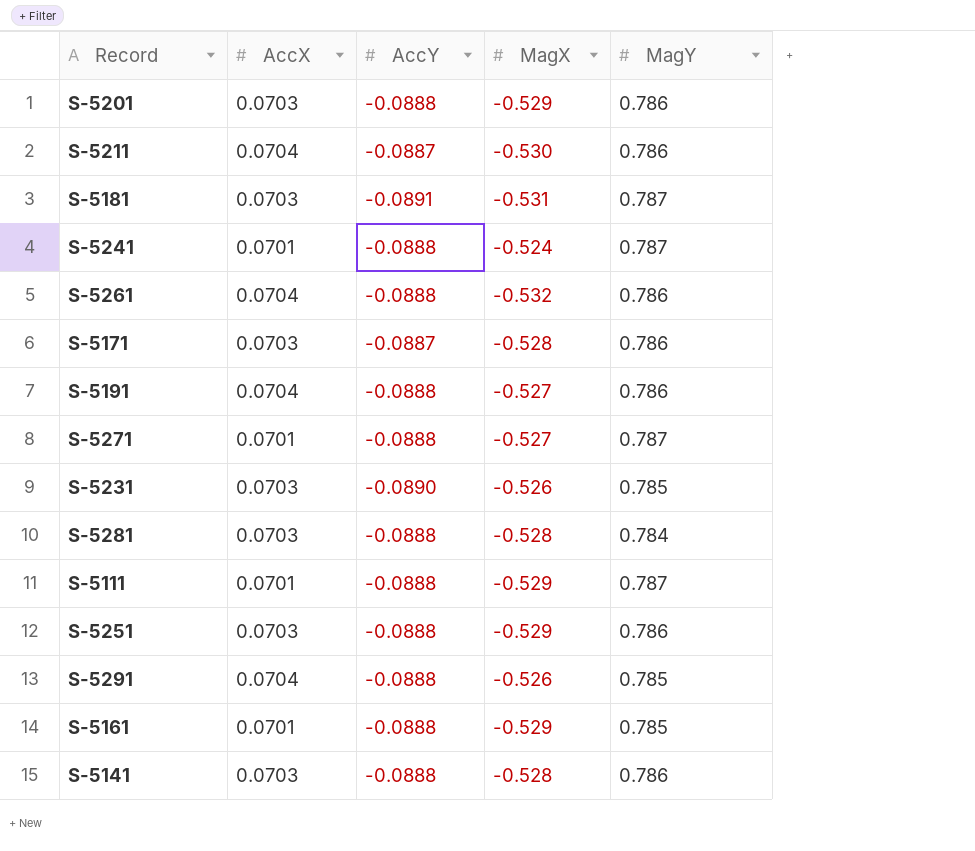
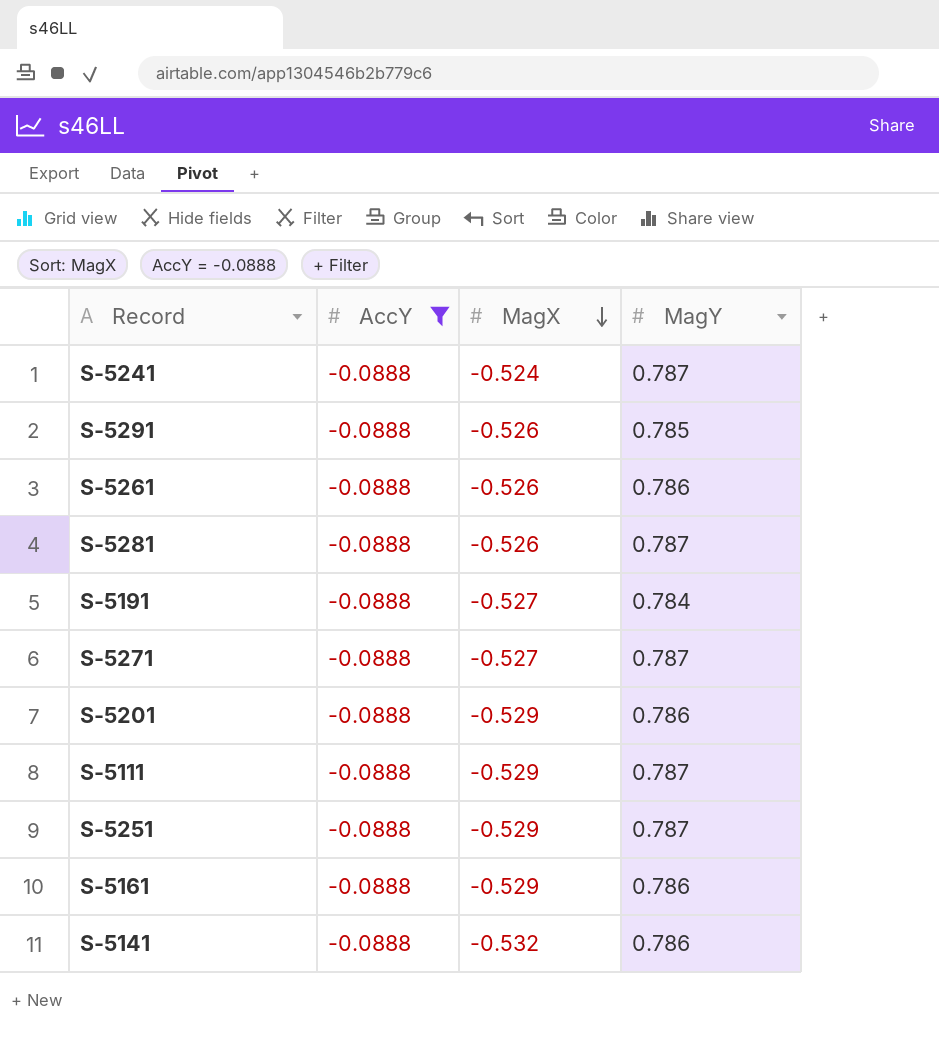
filter: none -> AccY = -0.0888
row order: none -> MagX descending
column AccX | position: 2 -> none
S-5261 | MagX: -0.532 -> -0.526
S-5281 | MagX: -0.528 -> -0.526
S-5281 | MagY: 0.784 -> 0.787
S-5191 | MagY: 0.786 -> 0.784
S-5251 | MagY: 0.786 -> 0.787
S-5161 | MagY: 0.785 -> 0.786
S-5141 | MagX: -0.528 -> -0.532

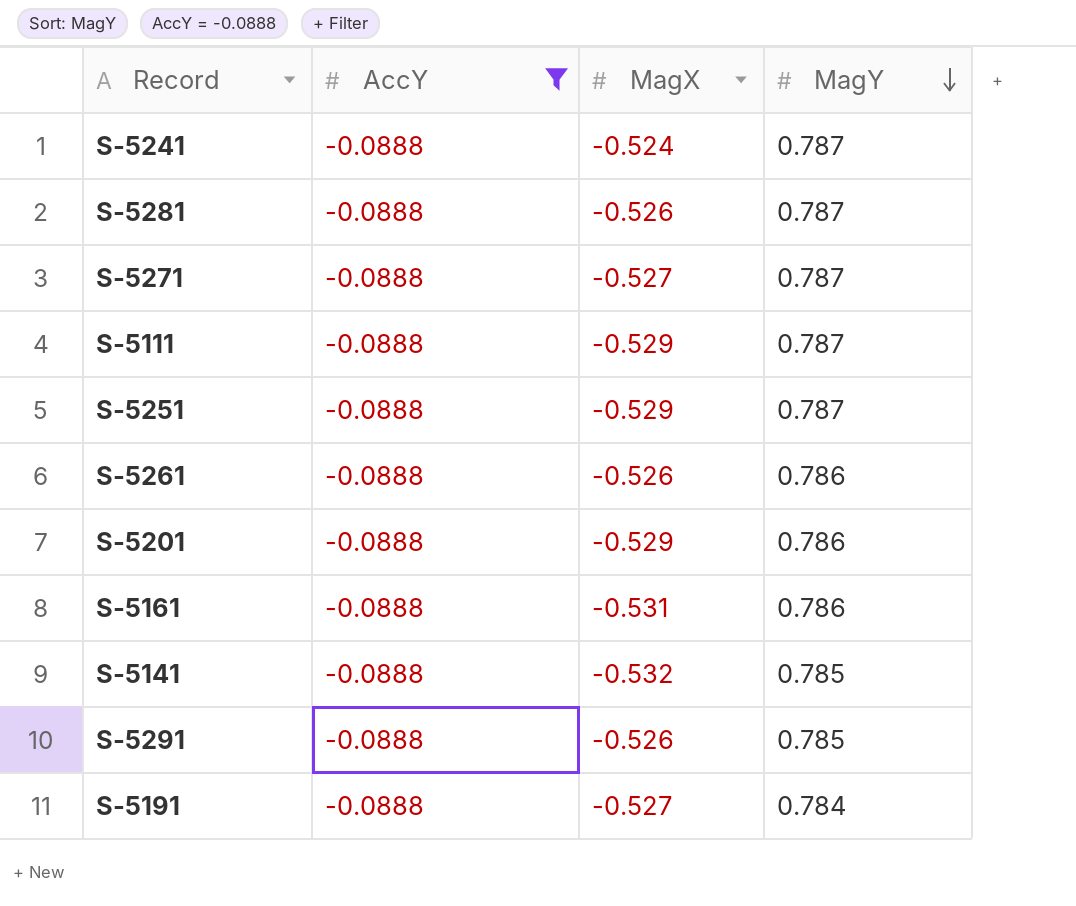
row order: MagX descending -> MagY descending
S-5161 | MagX: -0.529 -> -0.531
S-5141 | MagY: 0.786 -> 0.785

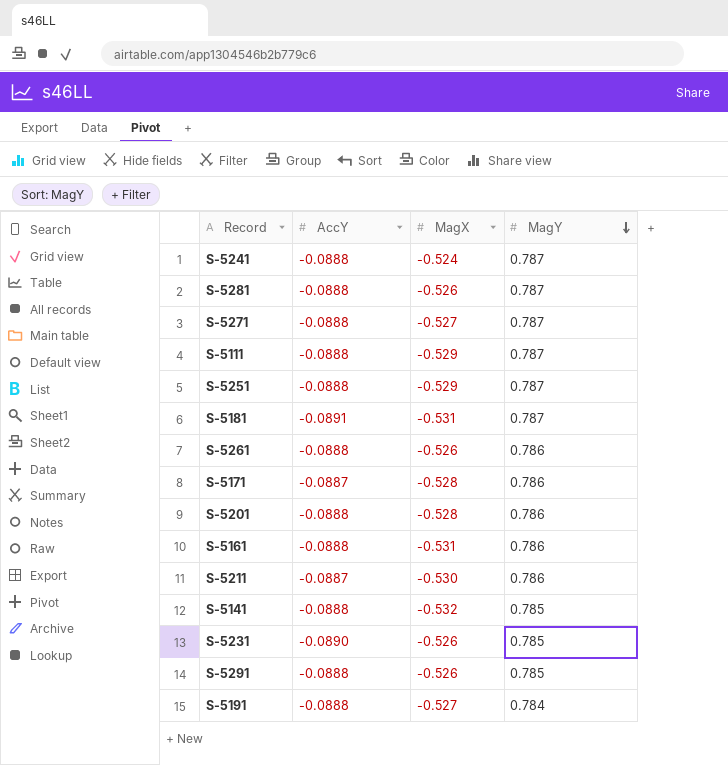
filter: AccY = -0.0888 -> none
S-5201 | MagX: -0.529 -> -0.528

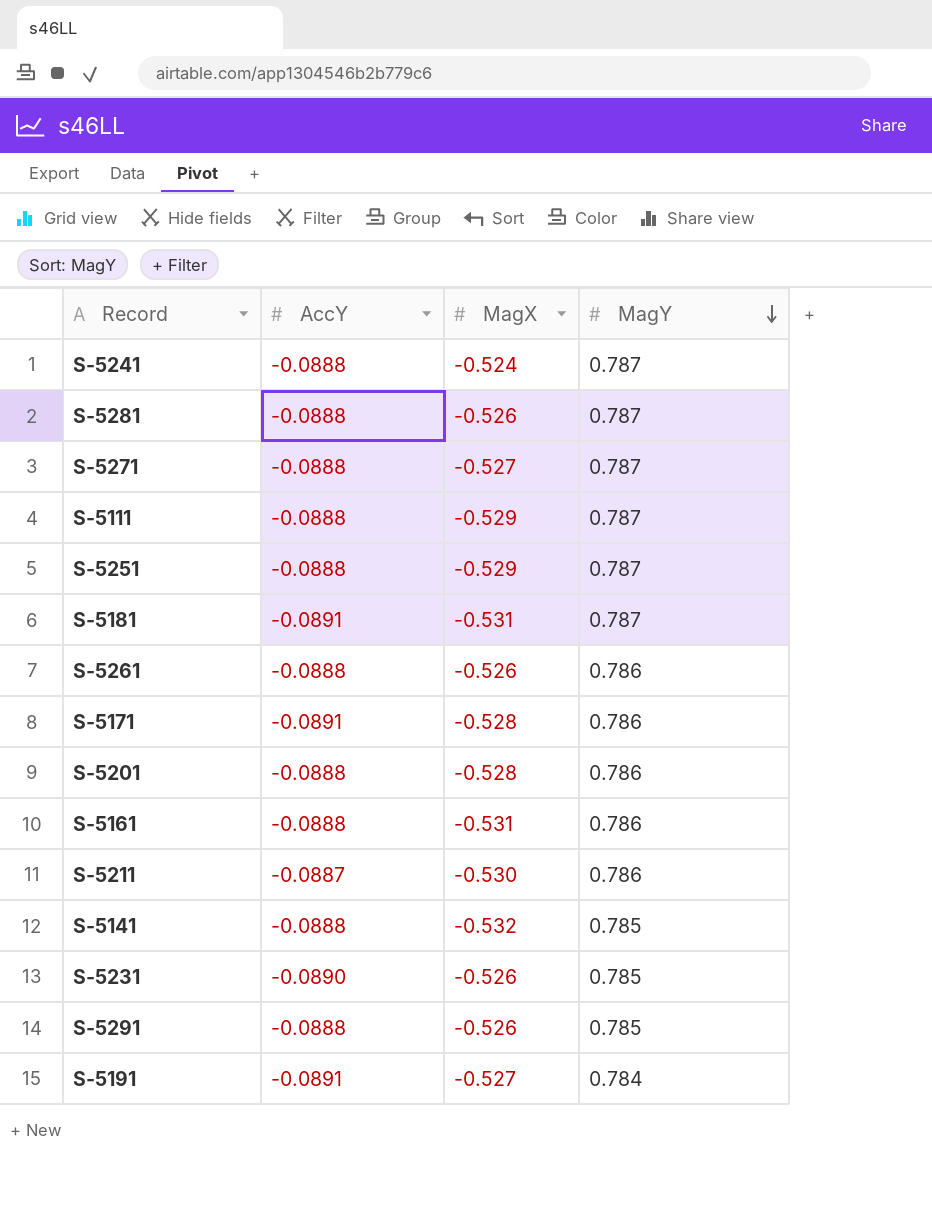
S-5171 | AccY: -0.0887 -> -0.0891
S-5191 | AccY: -0.0888 -> -0.0891

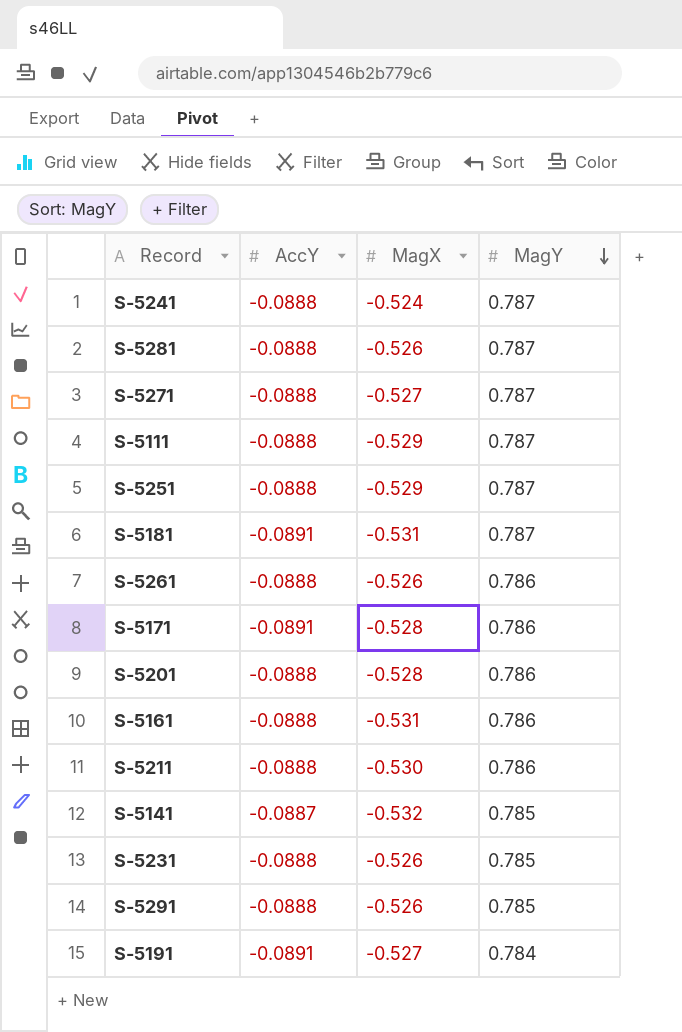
S-5211 | AccY: -0.0887 -> -0.0888
S-5141 | AccY: -0.0888 -> -0.0887
S-5231 | AccY: -0.0890 -> -0.0888

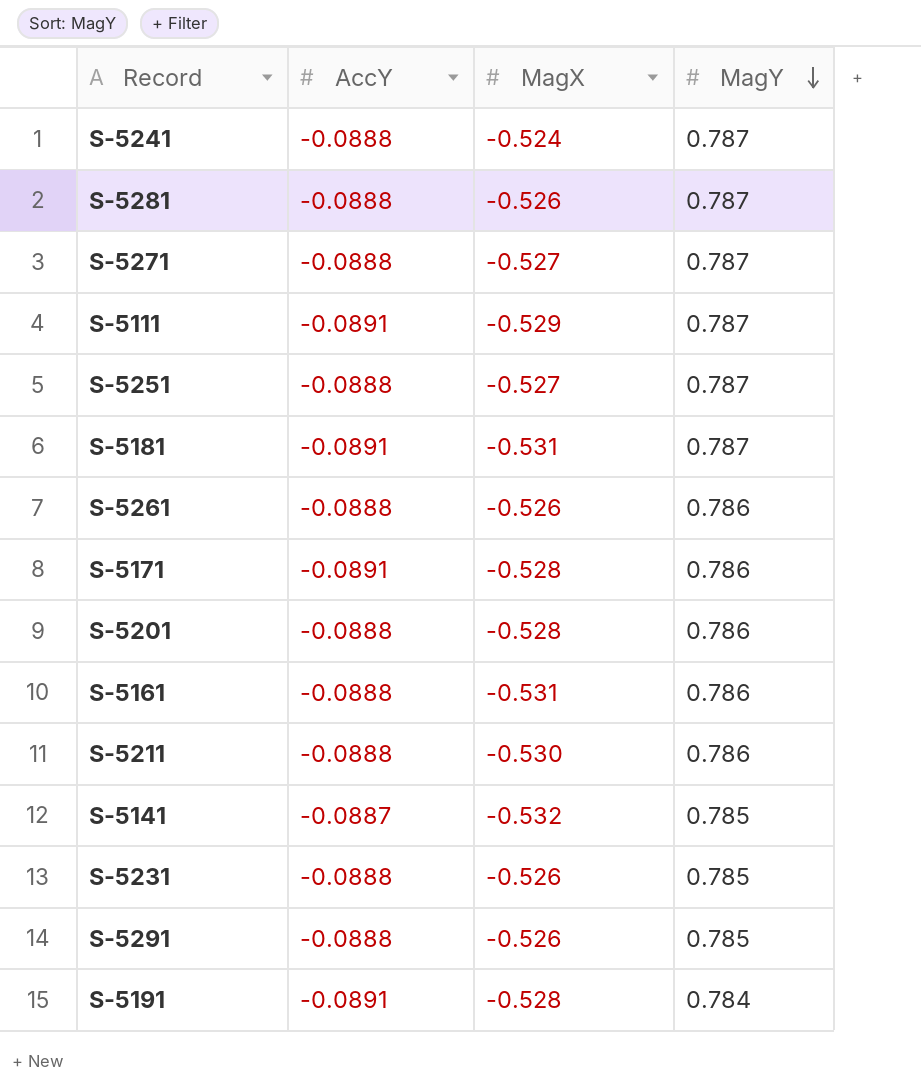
S-5111 | AccY: -0.0888 -> -0.0891
S-5251 | MagX: -0.529 -> -0.527
S-5191 | MagX: -0.527 -> -0.528

